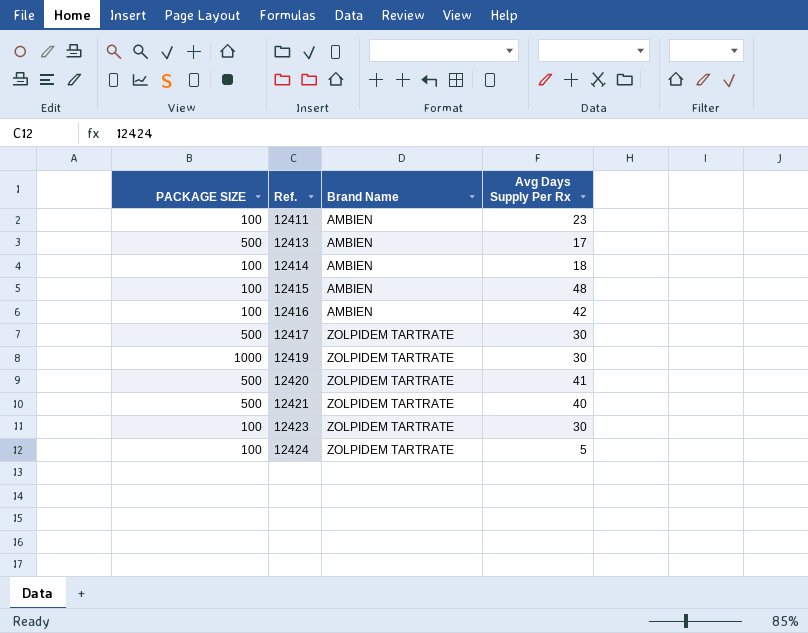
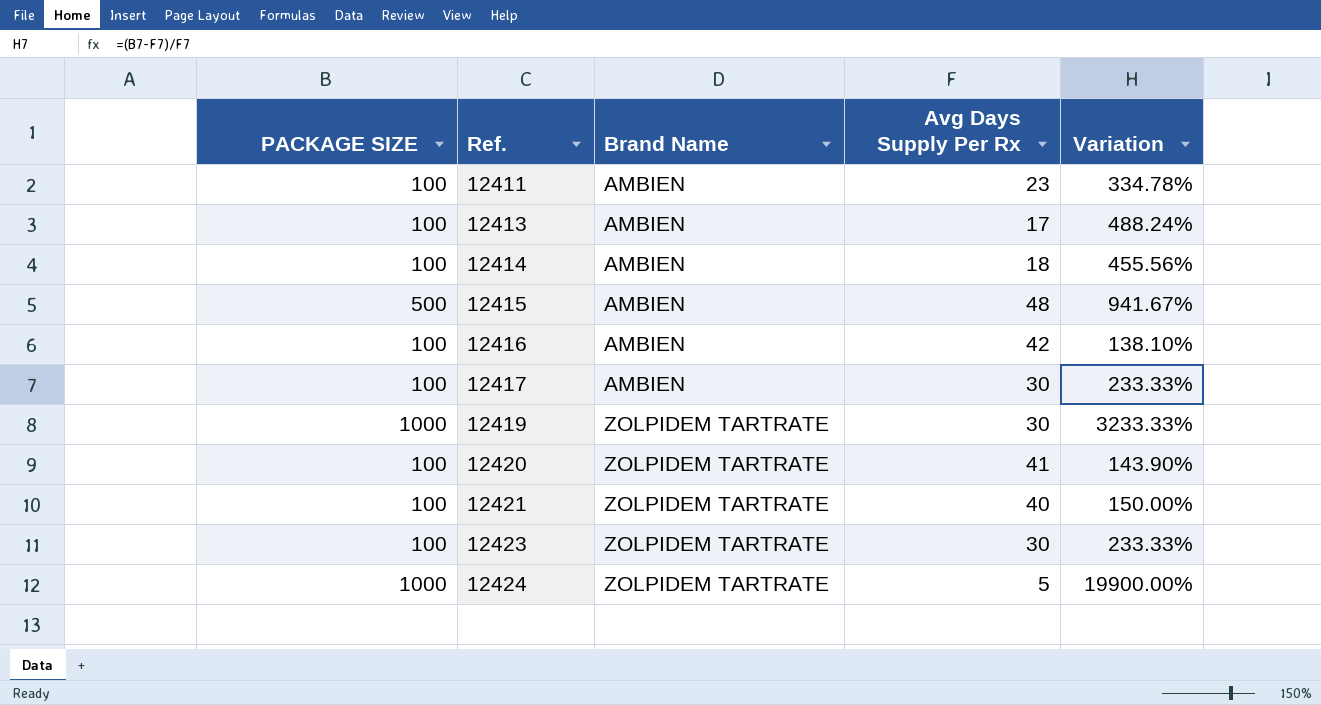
column Variation | formula: none -> ([PACKAGE SIZE] - [Avg Days Supply Per Rx]) / [Avg Days Supply Per Rx]
12413 | PACKAGE SIZE: 500 -> 100
12415 | PACKAGE SIZE: 100 -> 500
12417 | PACKAGE SIZE: 500 -> 100
12417 | Brand Name: ZOLPIDEM TARTRATE -> AMBIEN
12420 | PACKAGE SIZE: 500 -> 100
12421 | PACKAGE SIZE: 500 -> 100
12424 | PACKAGE SIZE: 100 -> 1000

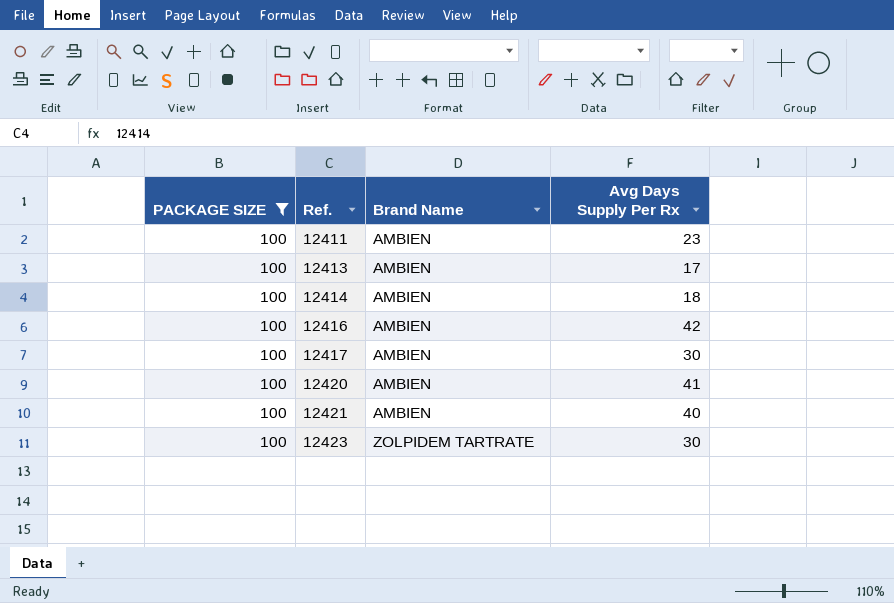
filter: none -> PACKAGE SIZE = 100
column Variation | formula: ([PACKAGE SIZE] - [Avg Days Supply Per Rx]) / [Avg Days Supply Per Rx] -> none
12420 | Brand Name: ZOLPIDEM TARTRATE -> AMBIEN
12421 | Brand Name: ZOLPIDEM TARTRATE -> AMBIEN

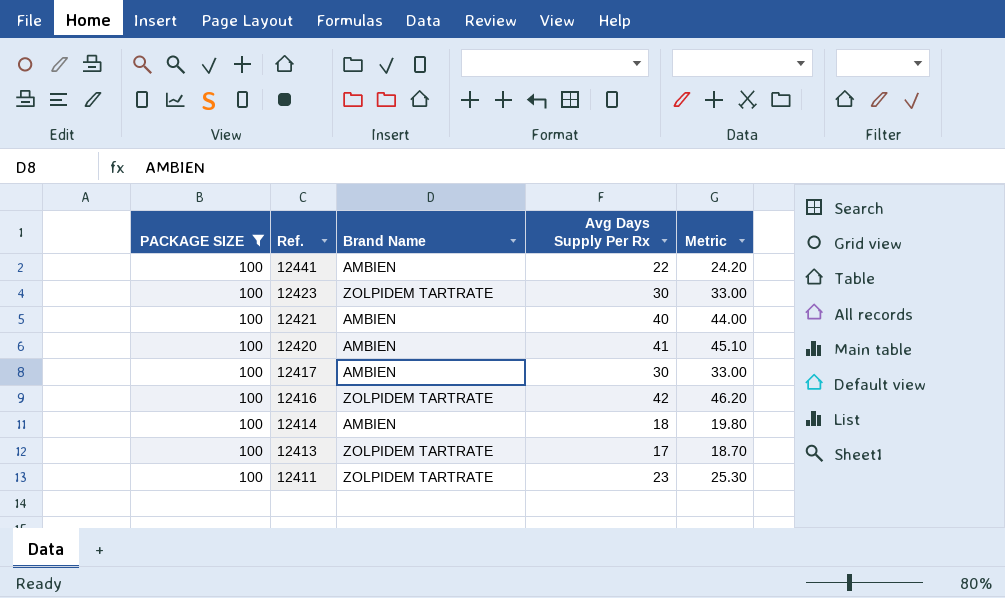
row order: Ref. ascending -> Ref. descending
column Metric | formula: none -> [Avg Days Supply Per Rx] * 1.1
row 12441: none -> 100 | AMBIEN | 22 | 24.20
12416 | Brand Name: AMBIEN -> ZOLPIDEM TARTRATE
12413 | Brand Name: AMBIEN -> ZOLPIDEM TARTRATE
12411 | Brand Name: AMBIEN -> ZOLPIDEM TARTRATE

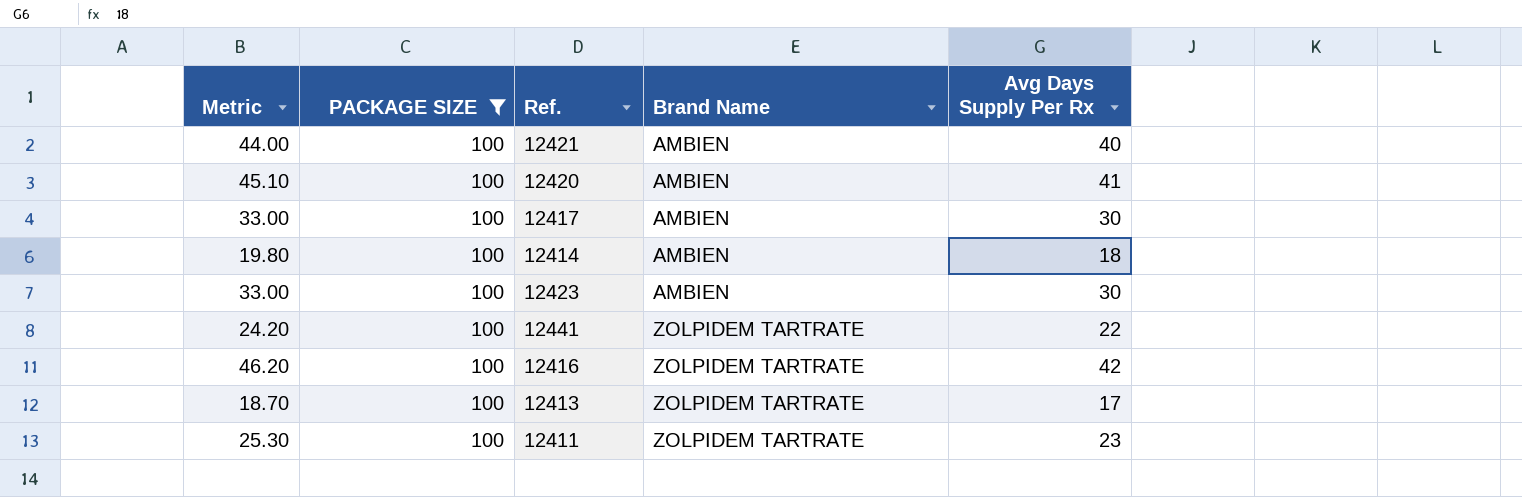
row order: Ref. descending -> Brand Name ascending
column Metric | position: 5 -> 1
12423 | Brand Name: ZOLPIDEM TARTRATE -> AMBIEN
12441 | Brand Name: AMBIEN -> ZOLPIDEM TARTRATE

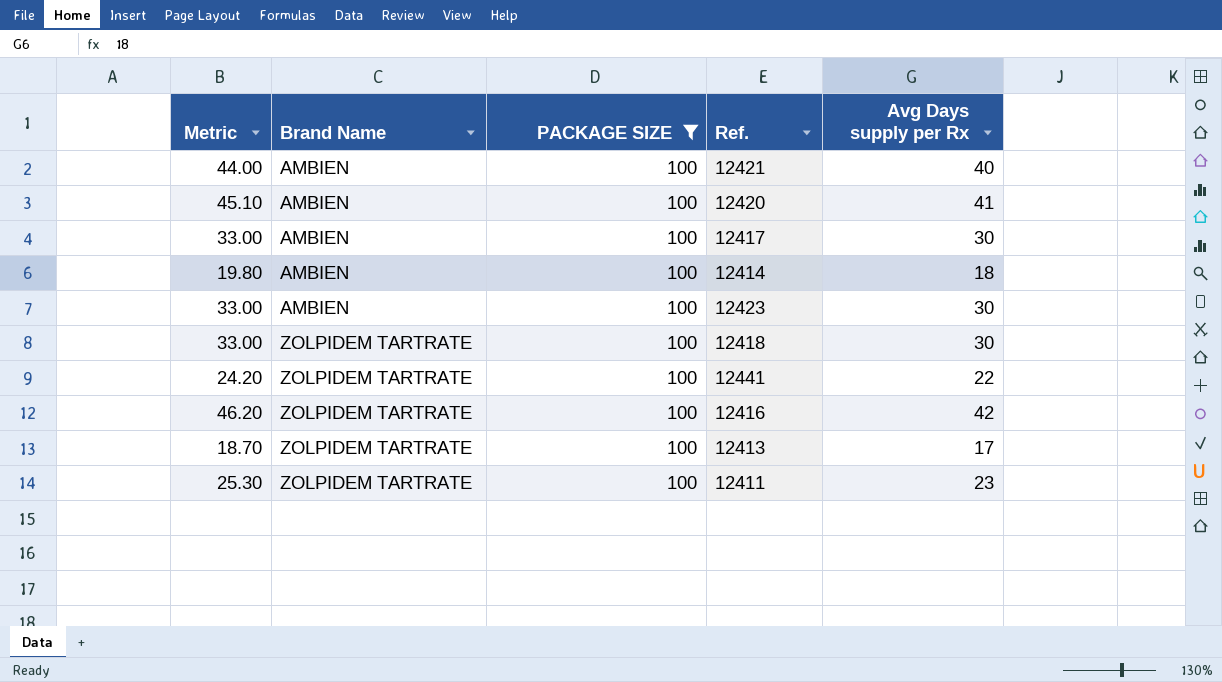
column Brand Name | position: 4 -> 2
column name: Avg Days Supply Per Rx -> Avg Days supply per Rx
row 12418: none -> 33.00 | ZOLPIDEM TARTRATE | 100 | 30

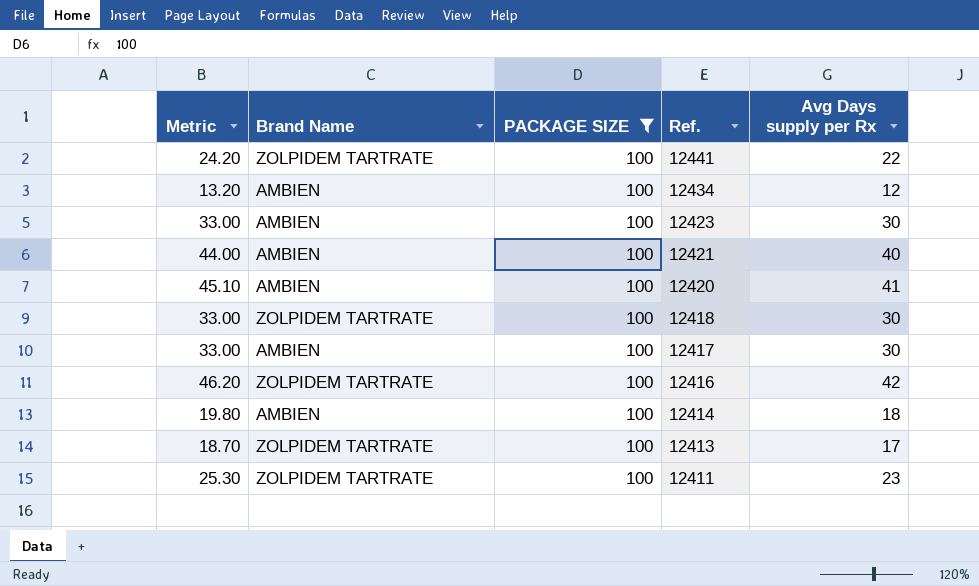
row order: Brand Name ascending -> Ref. descending
row 12434: none -> 13.20 | AMBIEN | 100 | 12

